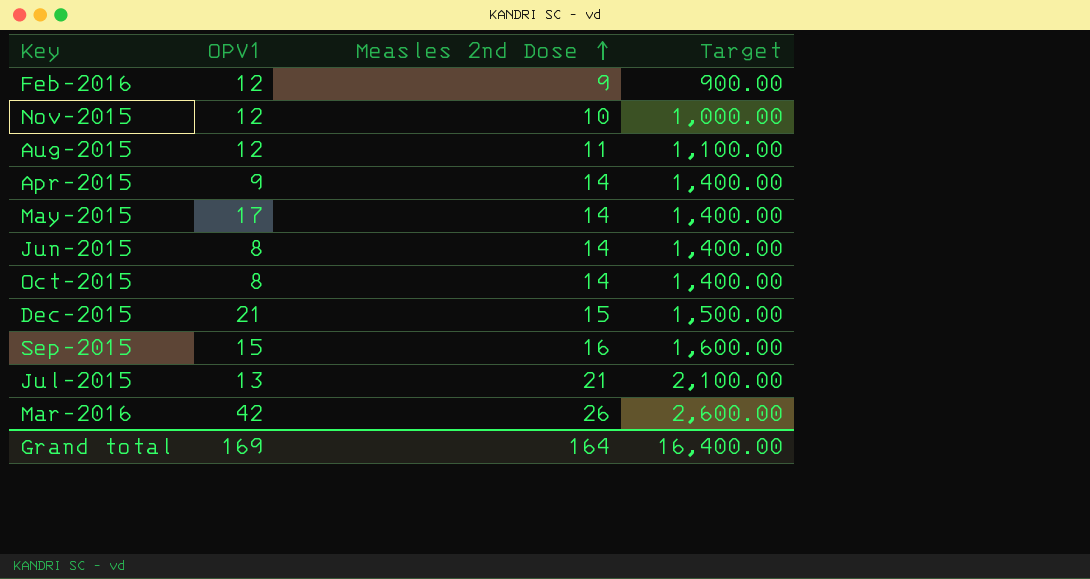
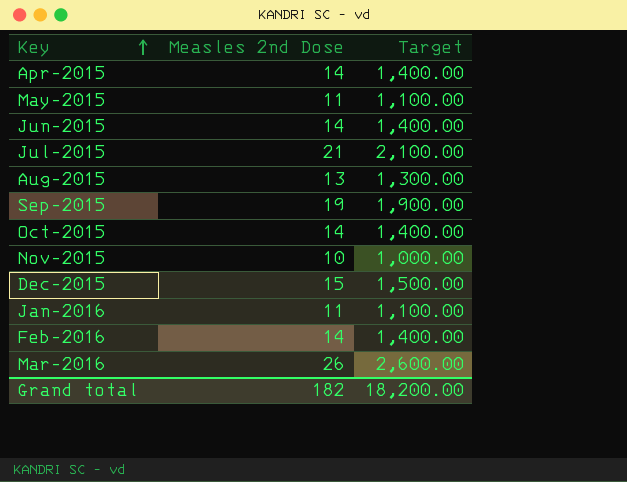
row order: Measles 2nd Dose ascending -> Key ascending
column OPV1 | position: 2 -> none
May-2015 | Measles 2nd Dose: 14 -> 11
May-2015 | Target: 1,400.00 -> 1,100.00
Aug-2015 | Measles 2nd Dose: 11 -> 13
Aug-2015 | Target: 1,100.00 -> 1,300.00
Sep-2015 | Measles 2nd Dose: 16 -> 19
Sep-2015 | Target: 1,600.00 -> 1,900.00
row Jan-2016: none -> 11 | 1,100.00
Feb-2016 | Measles 2nd Dose: 9 -> 14
Feb-2016 | Target: 900.00 -> 1,400.00
Grand total | Measles 2nd Dose: 164 -> 182
Grand total | Target: 16,400.00 -> 18,200.00

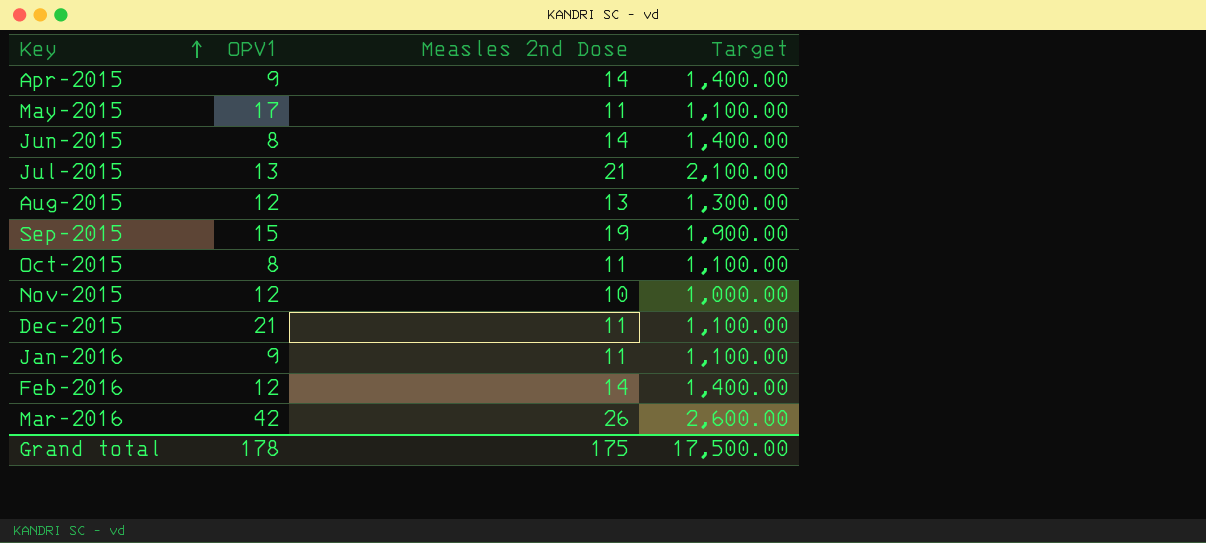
column OPV1 | position: none -> 2
Oct-2015 | Measles 2nd Dose: 14 -> 11
Oct-2015 | Target: 1,400.00 -> 1,100.00
Dec-2015 | Measles 2nd Dose: 15 -> 11
Dec-2015 | Target: 1,500.00 -> 1,100.00
Grand total | Measles 2nd Dose: 182 -> 175
Grand total | Target: 18,200.00 -> 17,500.00

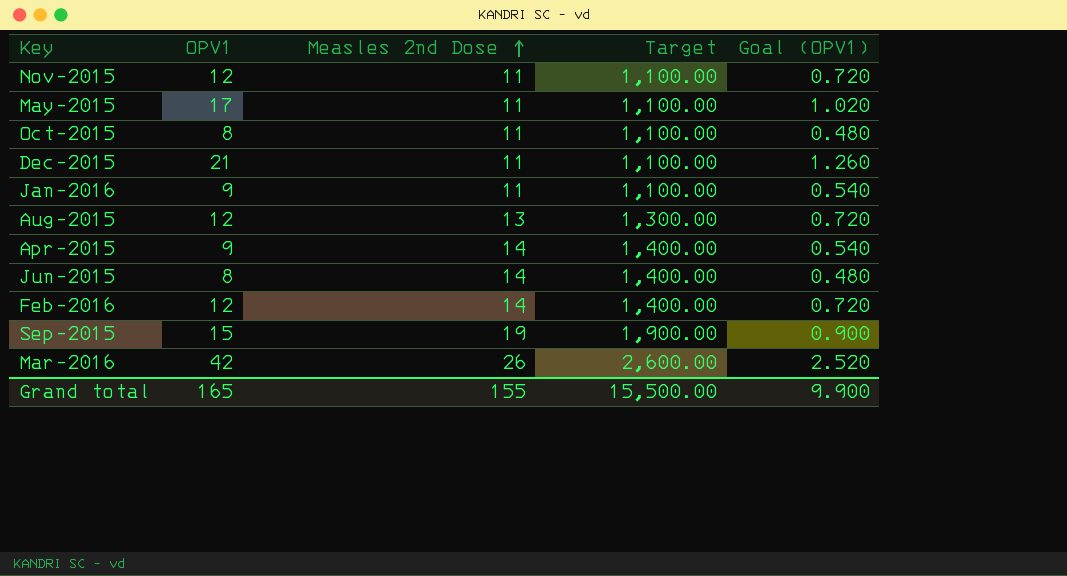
row order: Key ascending -> Measles 2nd Dose ascending
column Goal (OPV1) | formula: none -> [OPV1] * 0.06
row Jul-2015: 13 | 21 | 2,100.00 -> none
Nov-2015 | Measles 2nd Dose: 10 -> 11
Nov-2015 | Target: 1,000.00 -> 1,100.00
Grand total | OPV1: 178 -> 165
Grand total | Measles 2nd Dose: 175 -> 155
Grand total | Target: 17,500.00 -> 15,500.00

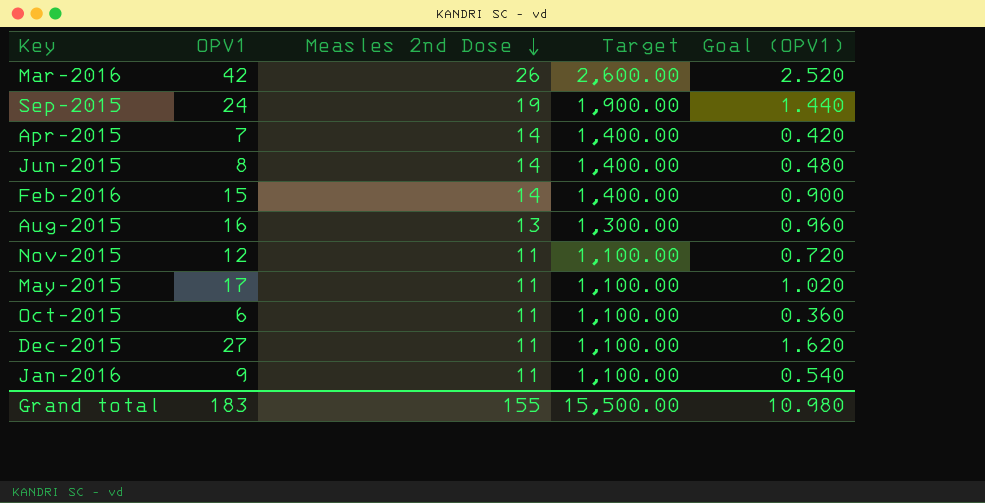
row order: Measles 2nd Dose ascending -> Measles 2nd Dose descending
Sep-2015 | OPV1: 15 -> 24
Sep-2015 | Goal (OPV1): 0.900 -> 1.440
Apr-2015 | OPV1: 9 -> 7
Apr-2015 | Goal (OPV1): 0.540 -> 0.420
Feb-2016 | OPV1: 12 -> 15
Feb-2016 | Goal (OPV1): 0.720 -> 0.900
Aug-2015 | OPV1: 12 -> 16
Aug-2015 | Goal (OPV1): 0.720 -> 0.960
Oct-2015 | OPV1: 8 -> 6
Oct-2015 | Goal (OPV1): 0.480 -> 0.360
Dec-2015 | OPV1: 21 -> 27
Dec-2015 | Goal (OPV1): 1.260 -> 1.620
Grand total | OPV1: 165 -> 183
Grand total | Goal (OPV1): 9.900 -> 10.980

